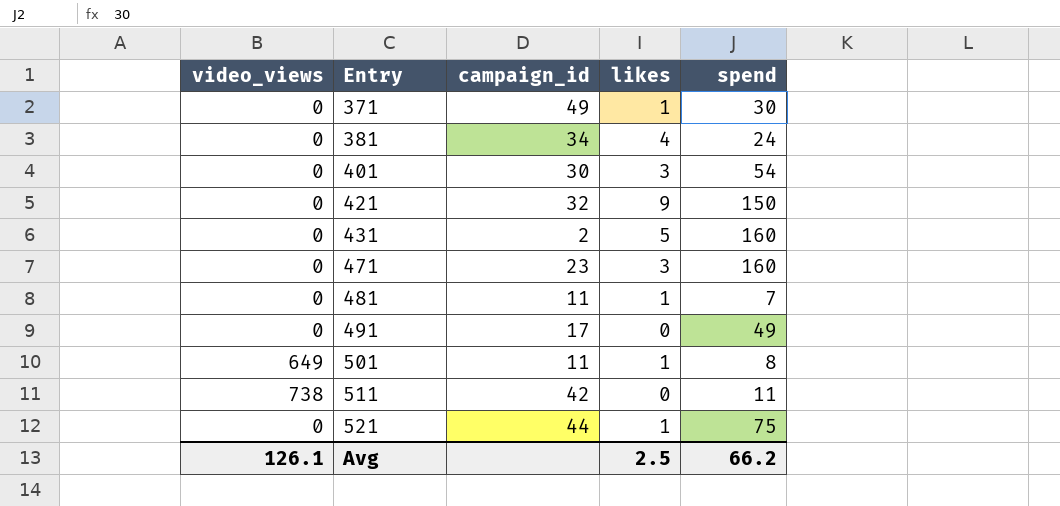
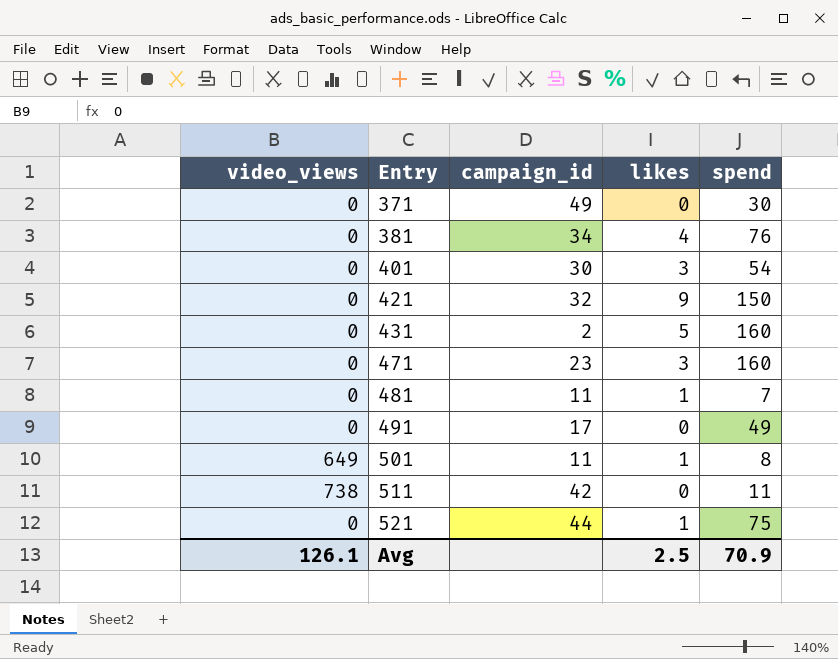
371 | likes: 1 -> 0
381 | spend: 24 -> 76
Avg | spend: 66.2 -> 70.9

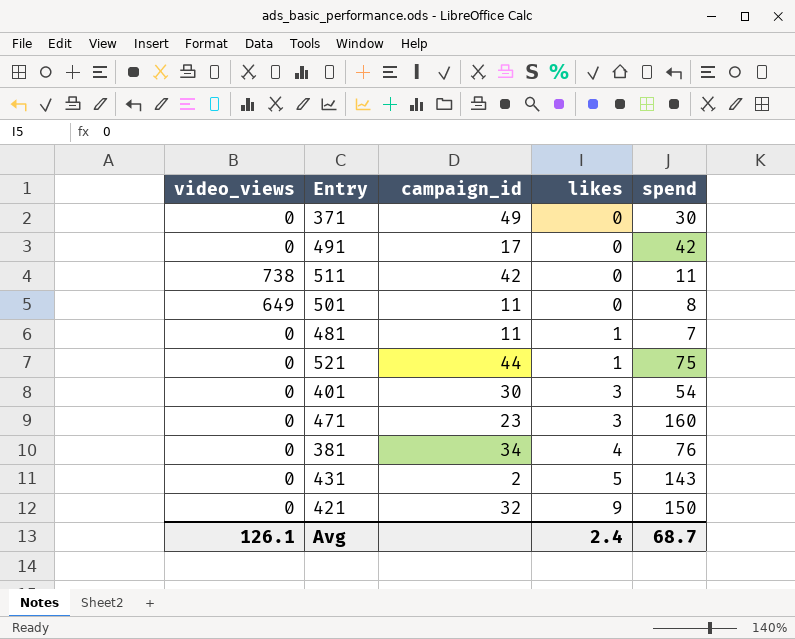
row order: Entry ascending -> likes ascending
491 | spend: 49 -> 42
501 | likes: 1 -> 0
431 | spend: 160 -> 143
Avg | likes: 2.5 -> 2.4
Avg | spend: 70.9 -> 68.7

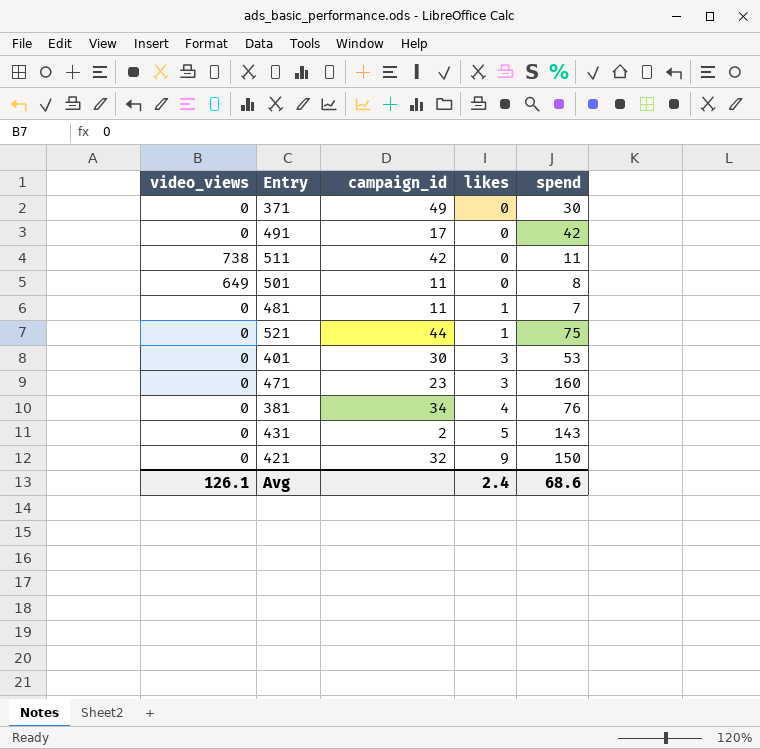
401 | spend: 54 -> 53
Avg | spend: 68.7 -> 68.6

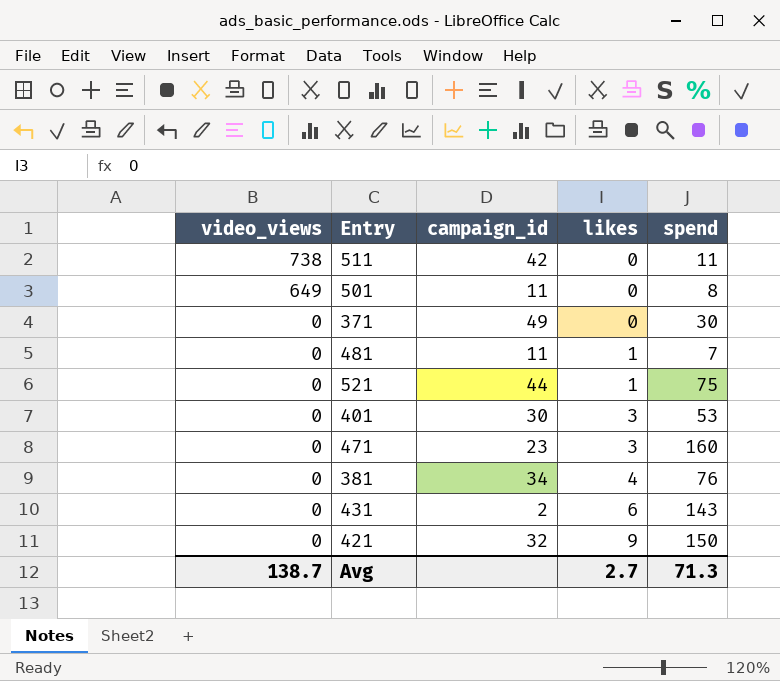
row order: likes ascending -> video_views descending
row 491: 0 | 17 | 0 | 42 -> none
431 | likes: 5 -> 6
Avg | video_views: 126.1 -> 138.7
Avg | likes: 2.4 -> 2.7
Avg | spend: 68.6 -> 71.3

